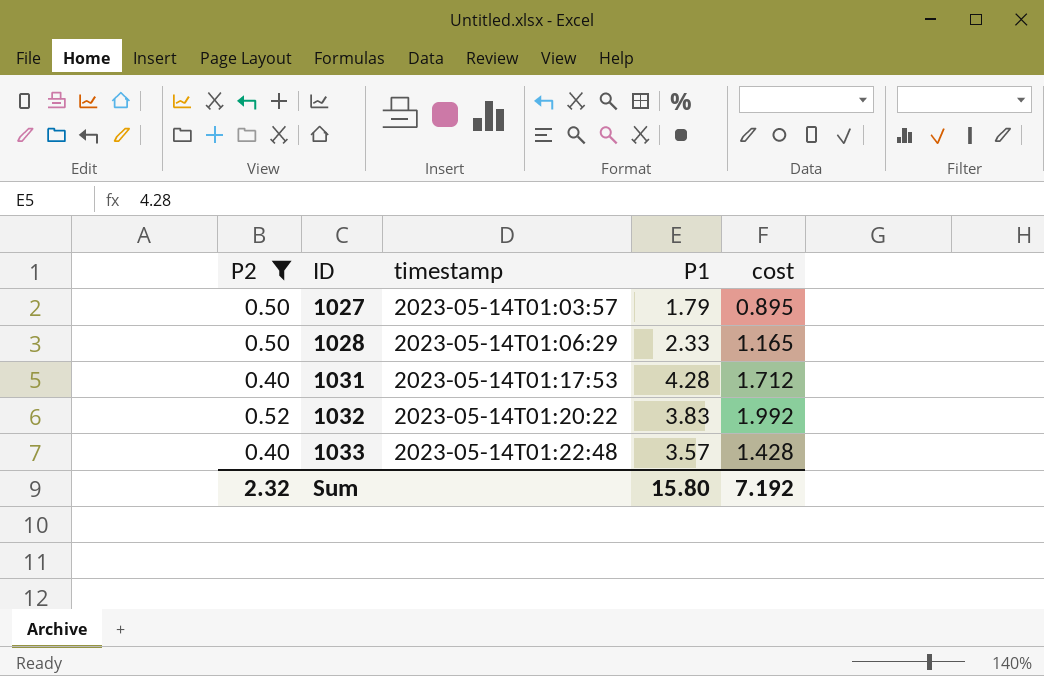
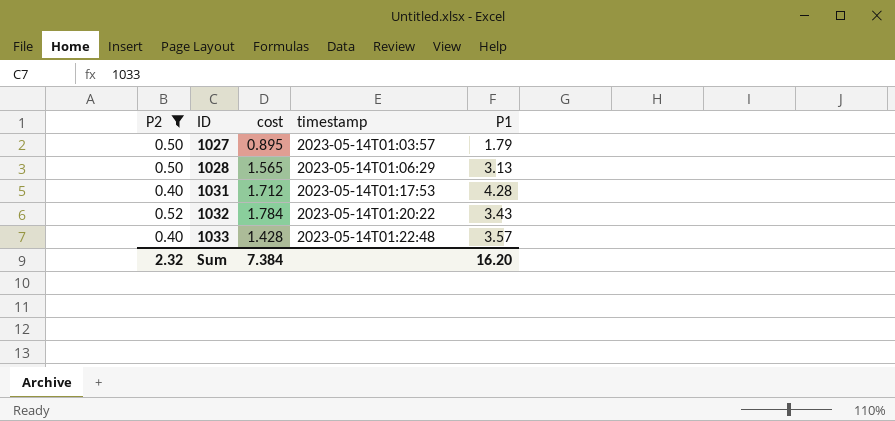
column cost | position: 5 -> 3
1028 | cost: 1.165 -> 1.565
1028 | P1: 2.33 -> 3.13
1032 | cost: 1.992 -> 1.784
1032 | P1: 3.83 -> 3.43
Sum | cost: 7.192 -> 7.384
Sum | P1: 15.80 -> 16.20

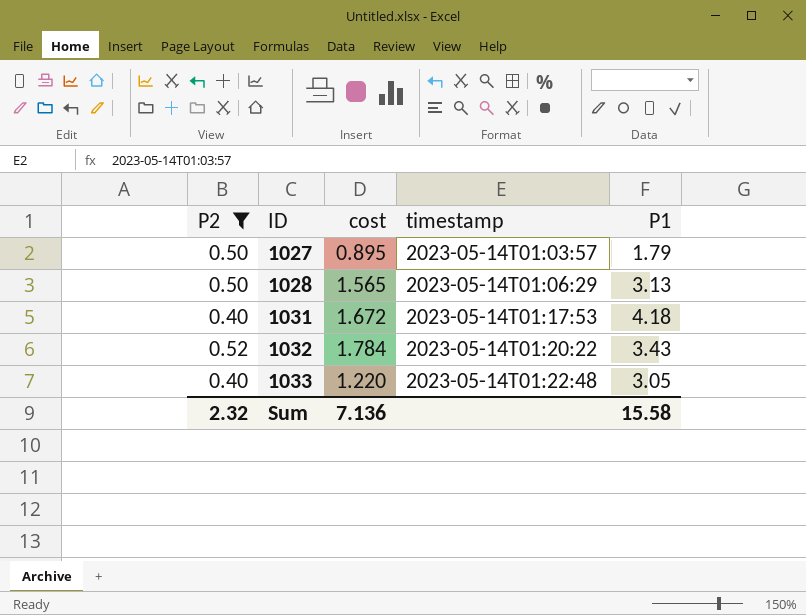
1031 | cost: 1.712 -> 1.672
1031 | P1: 4.28 -> 4.18
1033 | cost: 1.428 -> 1.220
1033 | P1: 3.57 -> 3.05
Sum | cost: 7.384 -> 7.136
Sum | P1: 16.20 -> 15.58

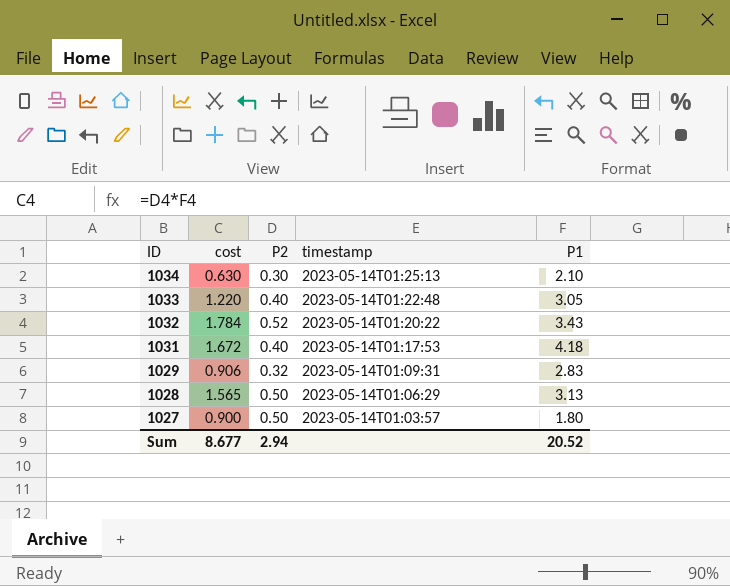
filter: P2 >= 0.40 -> none
row order: ID ascending -> ID descending
column P2 | position: 1 -> 3
1027 | cost: 0.895 -> 0.900
1027 | P1: 1.79 -> 1.80
Sum | cost: 7.136 -> 8.677
Sum | P2: 2.32 -> 2.94
Sum | P1: 15.58 -> 20.52

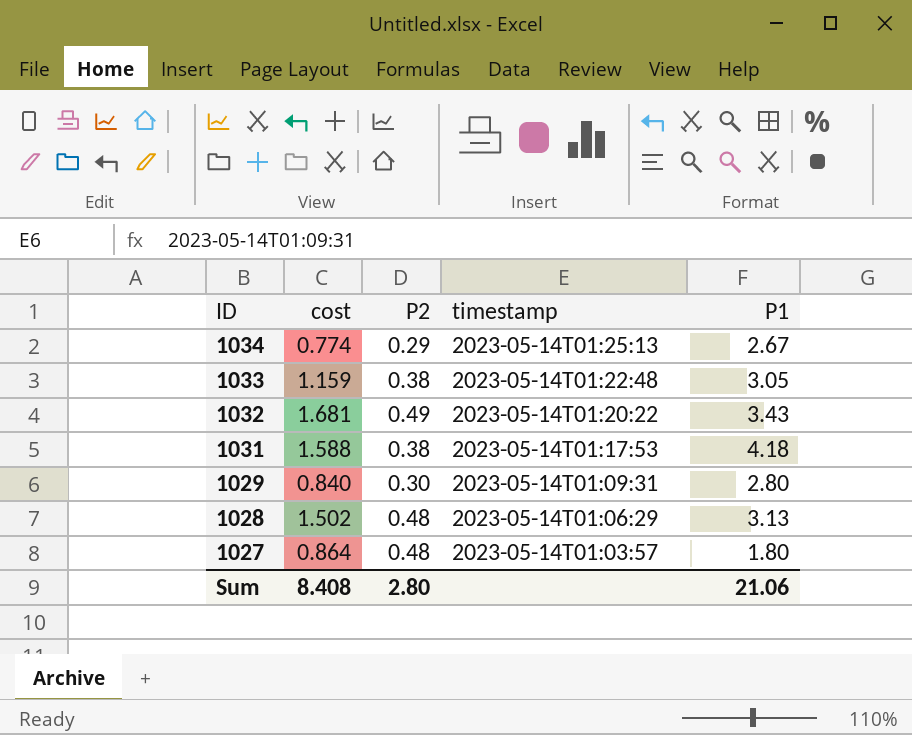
1034 | cost: 0.630 -> 0.774
1034 | P2: 0.30 -> 0.29
1034 | P1: 2.10 -> 2.67
1033 | cost: 1.220 -> 1.159
1033 | P2: 0.40 -> 0.38
1032 | cost: 1.784 -> 1.681
1032 | P2: 0.52 -> 0.49
1031 | cost: 1.672 -> 1.588
1031 | P2: 0.40 -> 0.38
1029 | cost: 0.906 -> 0.840
1029 | P2: 0.32 -> 0.30
1029 | P1: 2.83 -> 2.80
1028 | cost: 1.565 -> 1.502
1028 | P2: 0.50 -> 0.48
1027 | cost: 0.900 -> 0.864
1027 | P2: 0.50 -> 0.48
Sum | cost: 8.677 -> 8.408
Sum | P2: 2.94 -> 2.80
Sum | P1: 20.52 -> 21.06

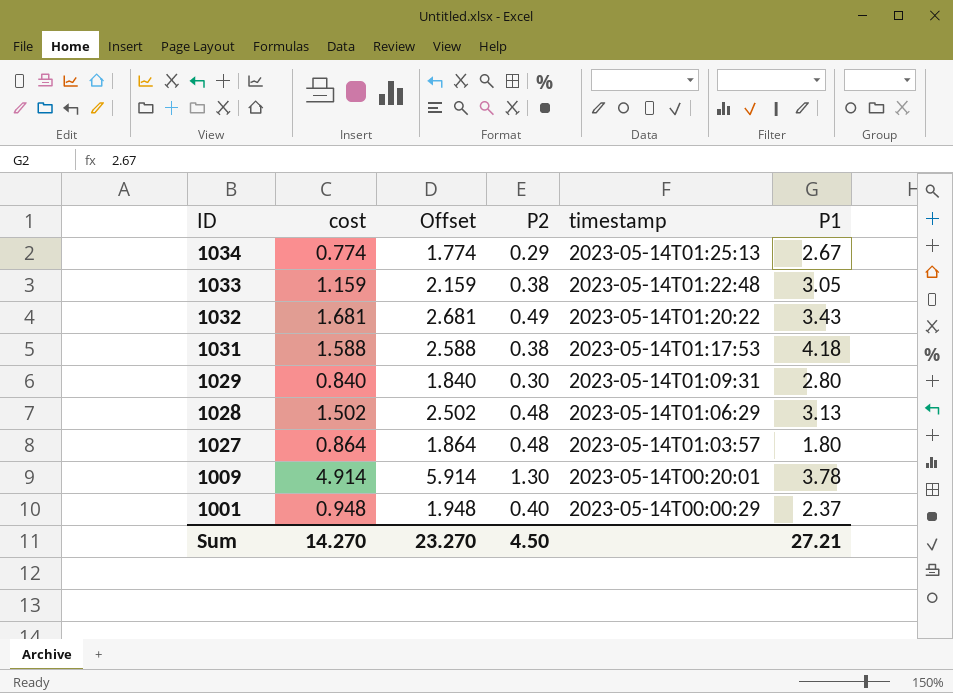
column Offset | formula: none -> [cost] + 1
row 1009: none -> 4.914 | 5.914 | 1.30 | 2023-05-14T00:20:01 | 3.78
row 1001: none -> 0.948 | 1.948 | 0.40 | 2023-05-14T00:00:29 | 2.37
Sum | cost: 8.408 -> 14.270
Sum | P2: 2.80 -> 4.50
Sum | P1: 21.06 -> 27.21

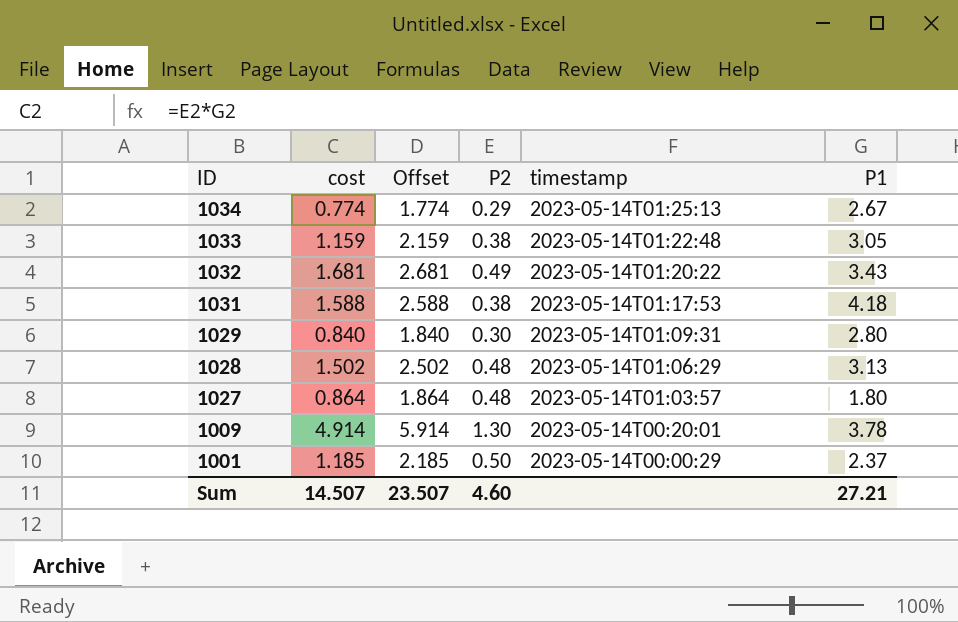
1001 | cost: 0.948 -> 1.185
1001 | Offset: 1.948 -> 2.185
1001 | P2: 0.40 -> 0.50
Sum | cost: 14.270 -> 14.507
Sum | Offset: 23.270 -> 23.507
Sum | P2: 4.50 -> 4.60

